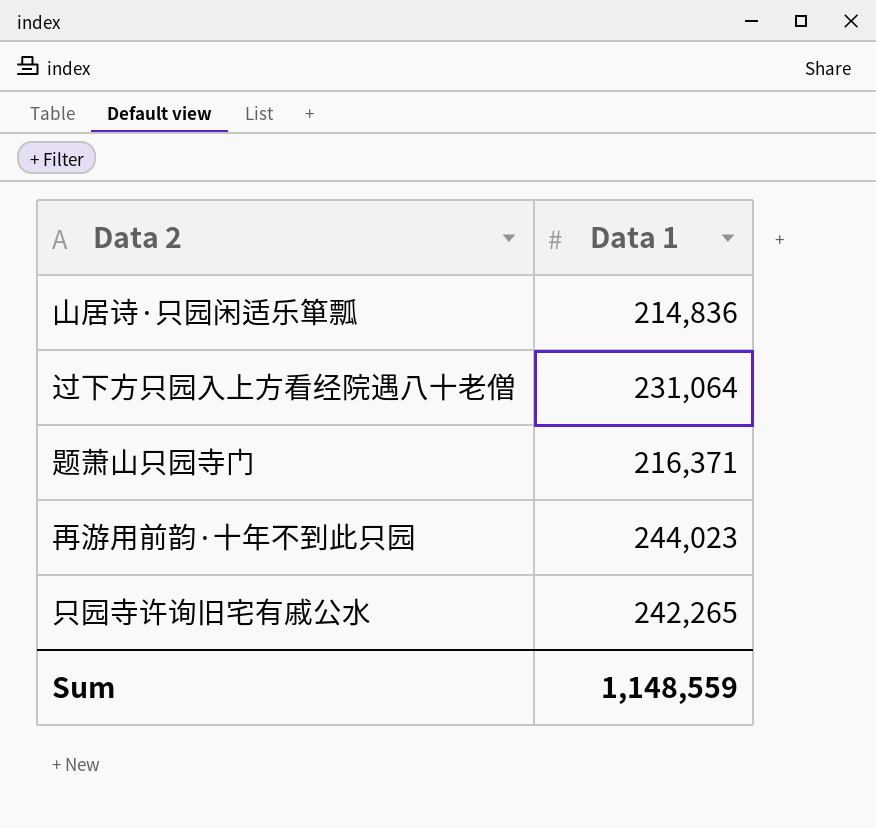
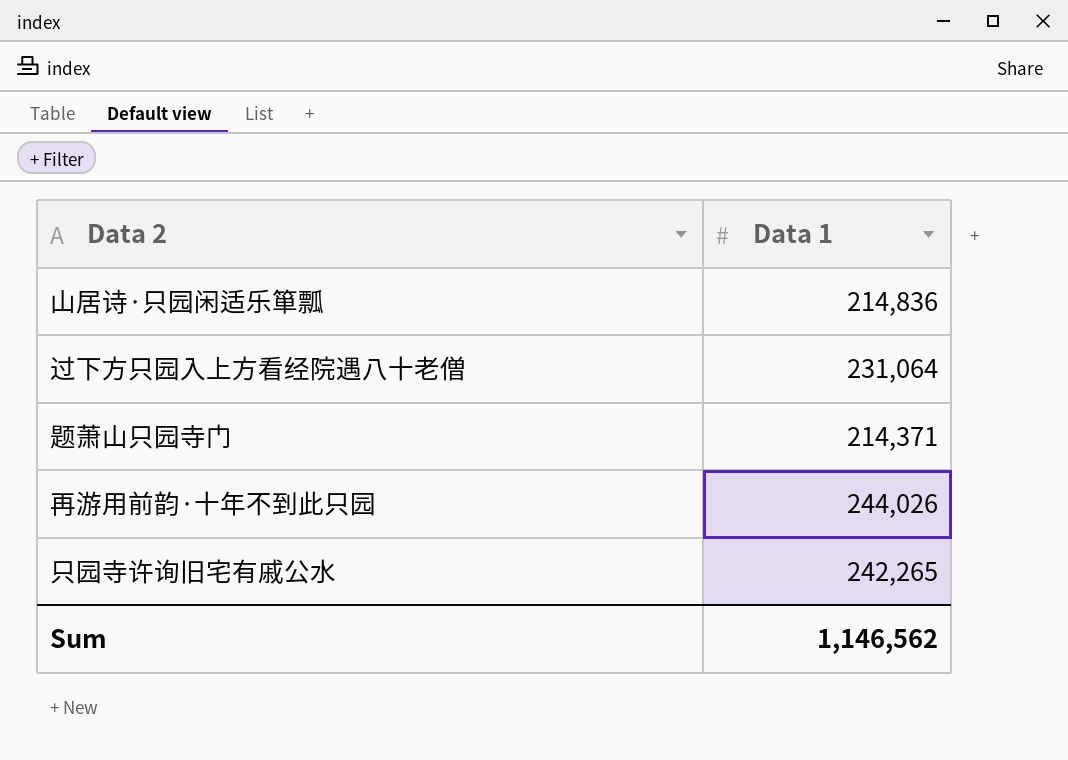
题萧山只园寺门 | Data 1: 216,371 -> 214,371
再游用前韵·十年不到此只园 | Data 1: 244,023 -> 244,026
Sum | Data 1: 1,148,559 -> 1,146,562

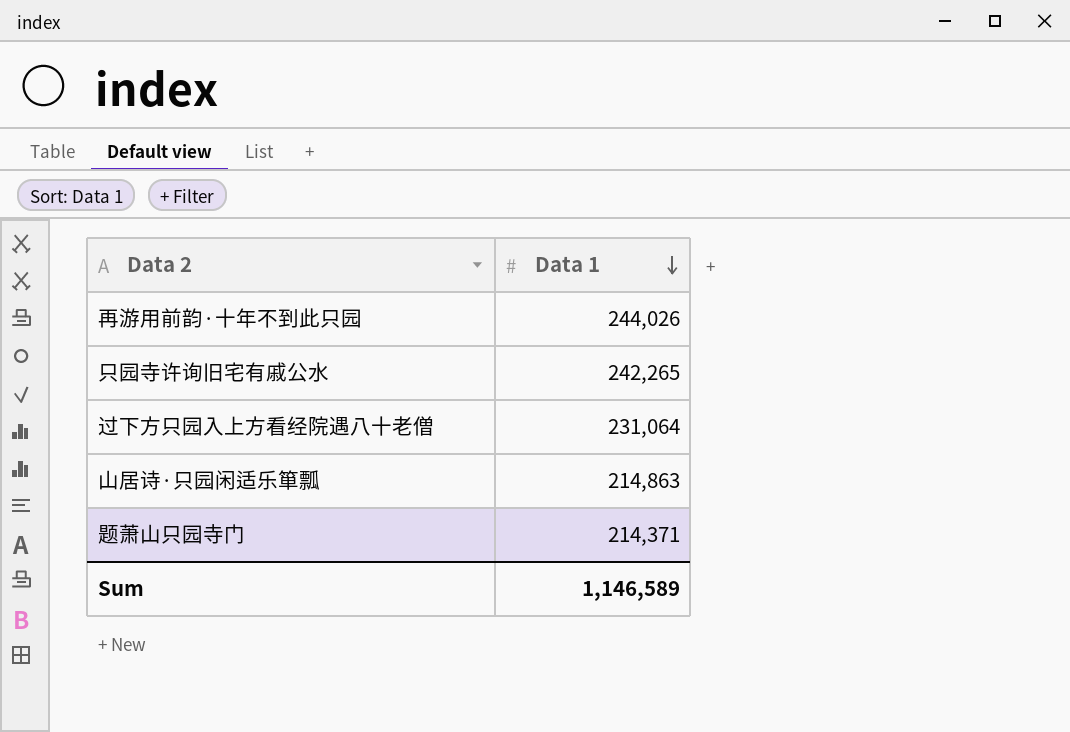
row order: none -> Data 1 descending
山居诗·只园闲适乐箪瓢 | Data 1: 214,836 -> 214,863
Sum | Data 1: 1,146,562 -> 1,146,589

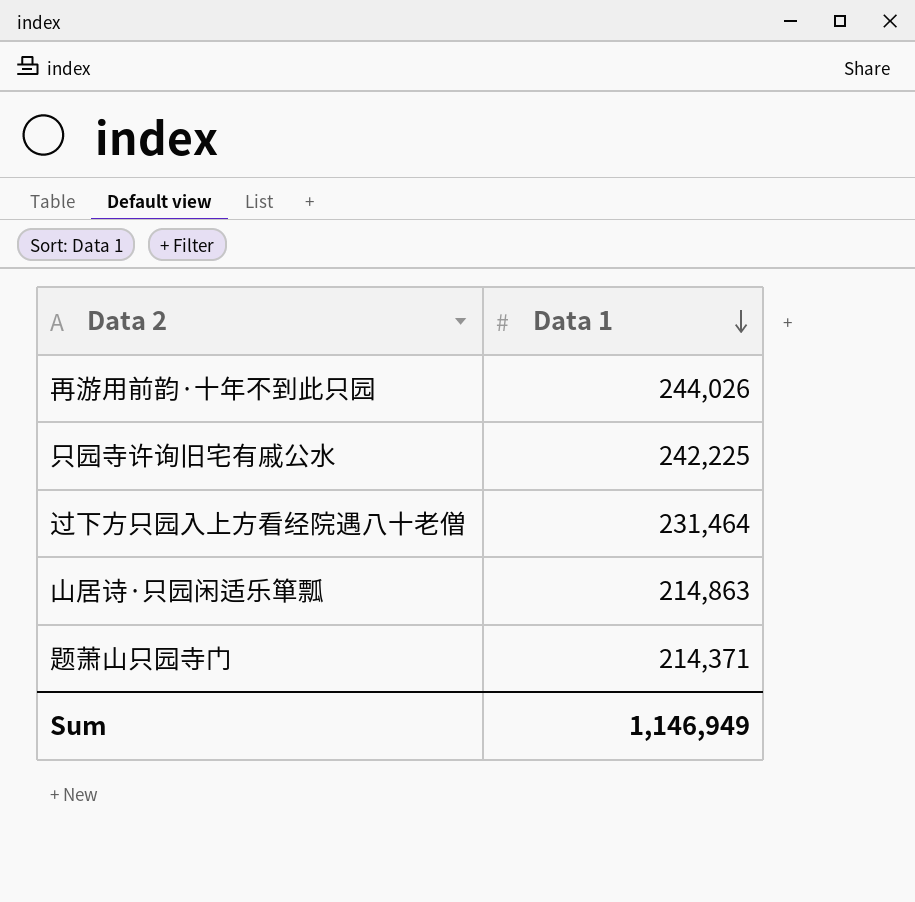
只园寺许询旧宅有戚公水 | Data 1: 242,265 -> 242,225
过下方只园入上方看经院遇八十老僧 | Data 1: 231,064 -> 231,464
Sum | Data 1: 1,146,589 -> 1,146,949

